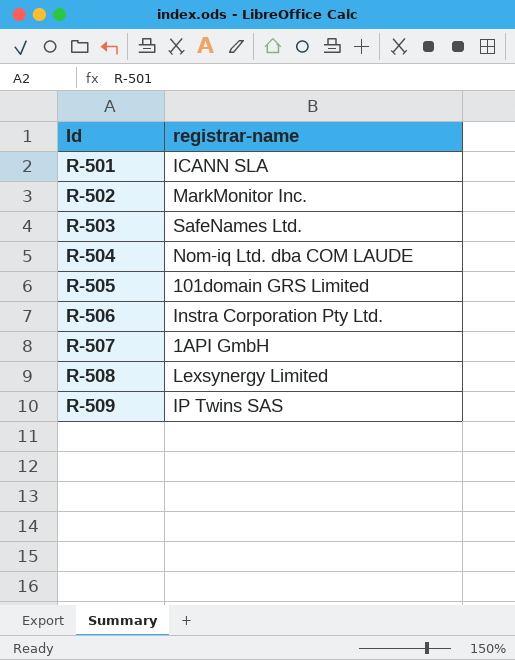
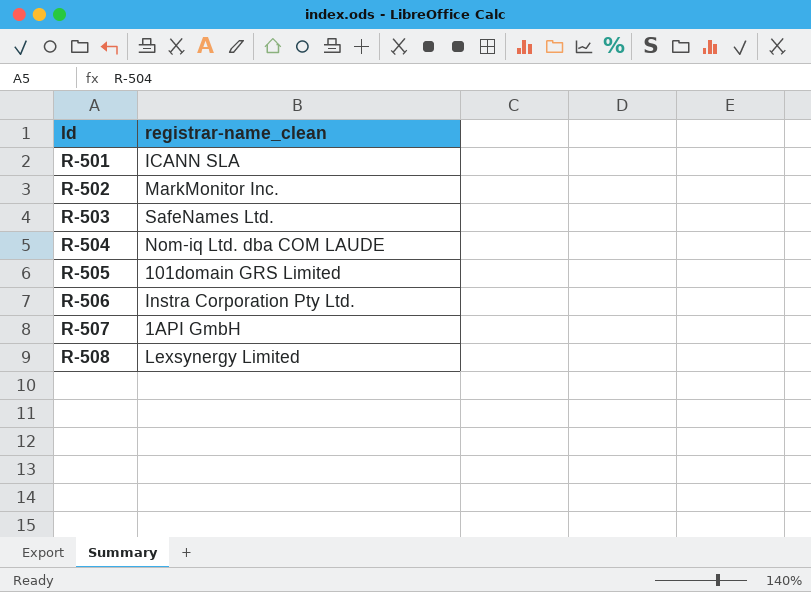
column name: registrar-name -> registrar-name_clean
row R-509: IP Twins SAS -> none

